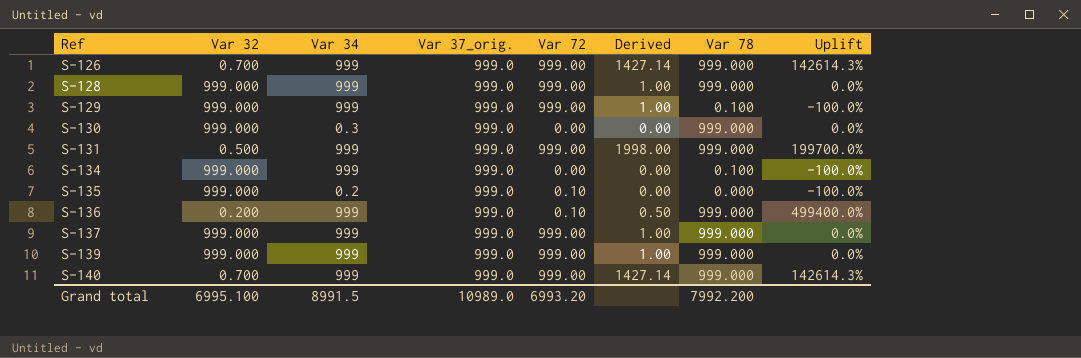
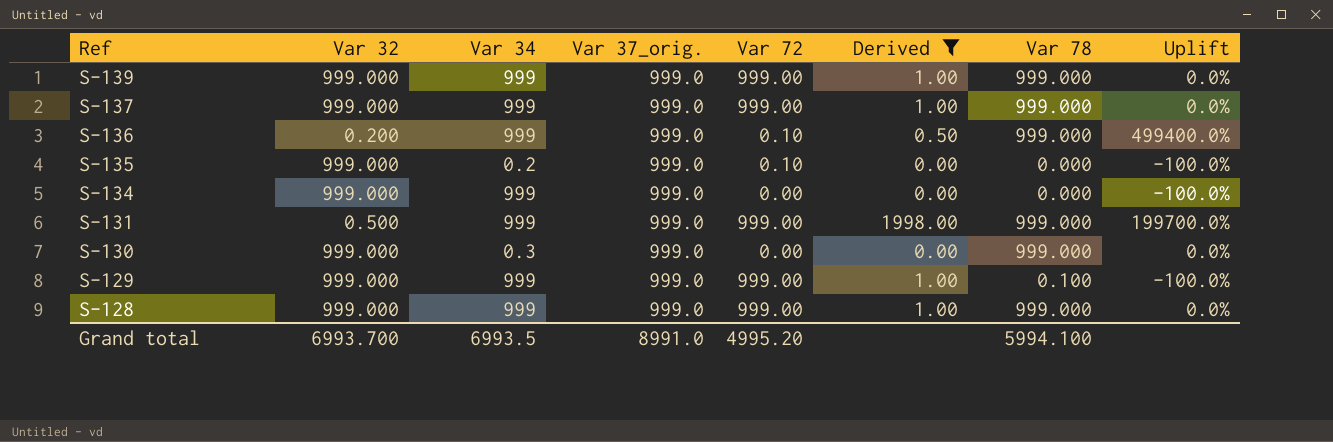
filter: none -> Derived != 1427.14
row order: Ref ascending -> Ref descending
S-134 | Var 78: 0.100 -> 0.000
Grand total | Var 32: 6995.100 -> 6993.700
Grand total | Var 34: 8991.5 -> 6993.5
Grand total | Var 37_orig.: 10989.0 -> 8991.0
Grand total | Var 72: 6993.20 -> 4995.20
Grand total | Var 78: 7992.200 -> 5994.100

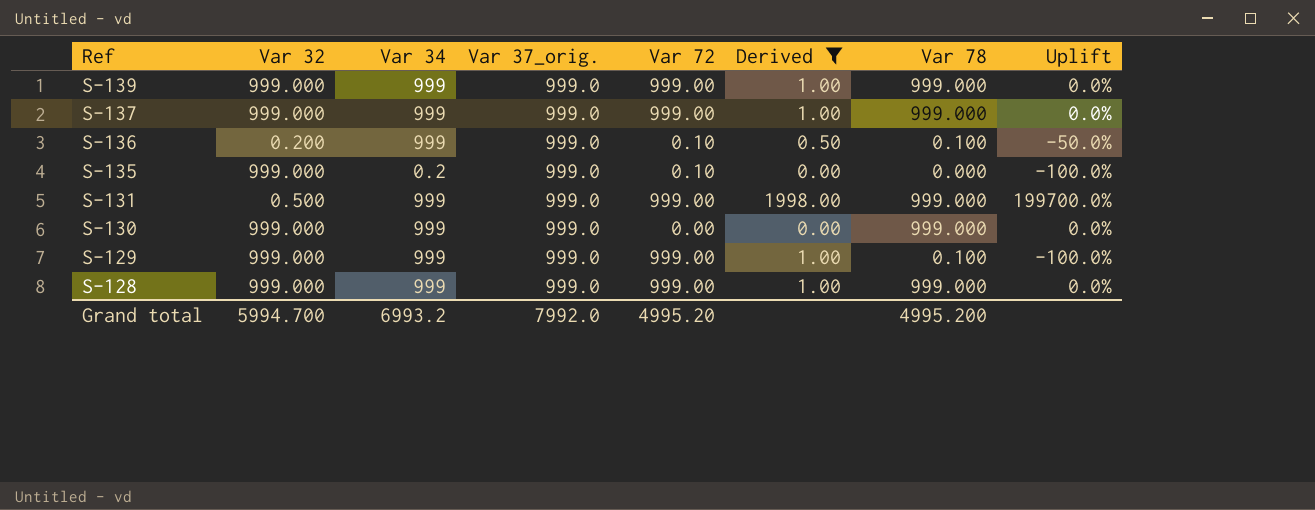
row S-134: 999.000 | 999 | 999.0 | 0.00 | 0.00 | 0.000 | -100.0% -> none
S-136 | Var 78: 999.000 -> 0.100
S-136 | Uplift: 499400.0% -> -50.0%
S-130 | Var 34: 0.3 -> 999
Grand total | Var 32: 6993.700 -> 5994.700
Grand total | Var 34: 6993.5 -> 6993.2
Grand total | Var 37_orig.: 8991.0 -> 7992.0
Grand total | Var 78: 5994.100 -> 4995.200

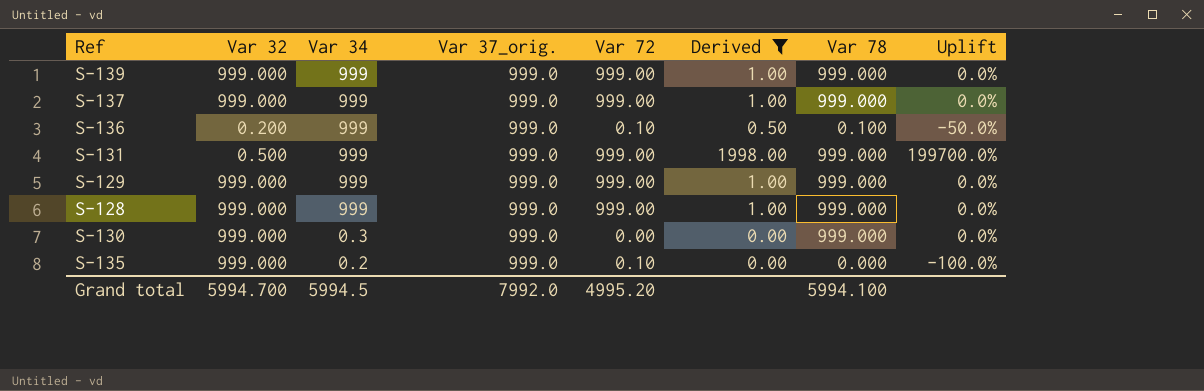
row order: Ref descending -> Var 34 descending
S-129 | Var 78: 0.100 -> 999.000
S-129 | Uplift: -100.0% -> 0.0%
S-130 | Var 34: 999 -> 0.3
Grand total | Var 34: 6993.2 -> 5994.5
Grand total | Var 78: 4995.200 -> 5994.100

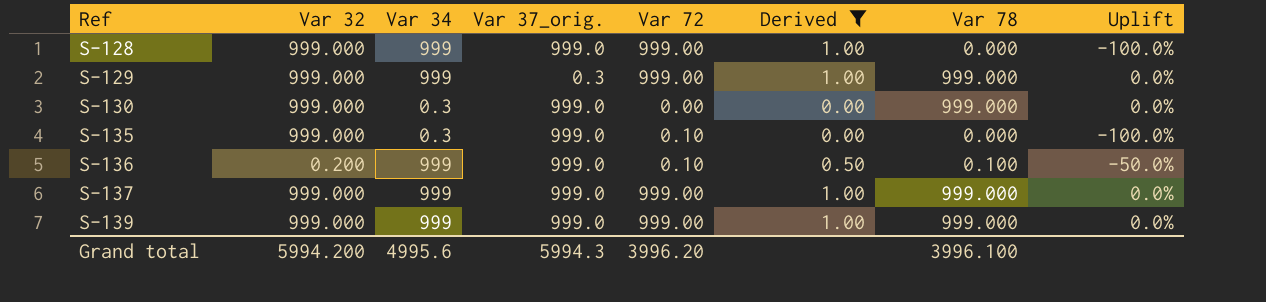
row order: Var 34 descending -> Ref ascending
row S-131: 0.500 | 999 | 999.0 | 999.00 | 1998.00 | 999.000 | 199700.0% -> none
S-128 | Var 78: 999.000 -> 0.000
S-128 | Uplift: 0.0% -> -100.0%
S-129 | Var 37_orig.: 999.0 -> 0.3
S-135 | Var 34: 0.2 -> 0.3
Grand total | Var 32: 5994.700 -> 5994.200
Grand total | Var 34: 5994.5 -> 4995.6
Grand total | Var 37_orig.: 7992.0 -> 5994.3
Grand total | Var 72: 4995.20 -> 3996.20
Grand total | Var 78: 5994.100 -> 3996.100

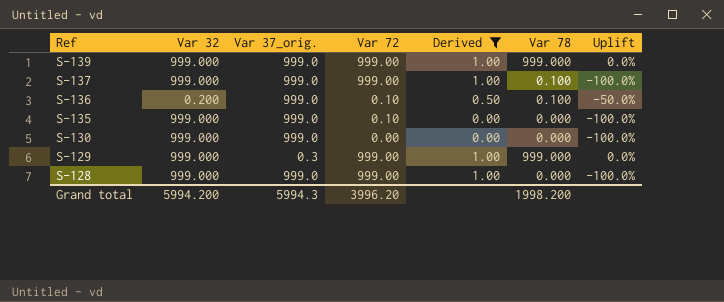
row order: Ref ascending -> Ref descending
column Var 34 | position: 3 -> none
S-137 | Var 78: 999.000 -> 0.100
S-137 | Uplift: 0.0% -> -100.0%
S-130 | Var 78: 999.000 -> 0.000
S-130 | Uplift: 0.0% -> -100.0%
Grand total | Var 78: 3996.100 -> 1998.200

